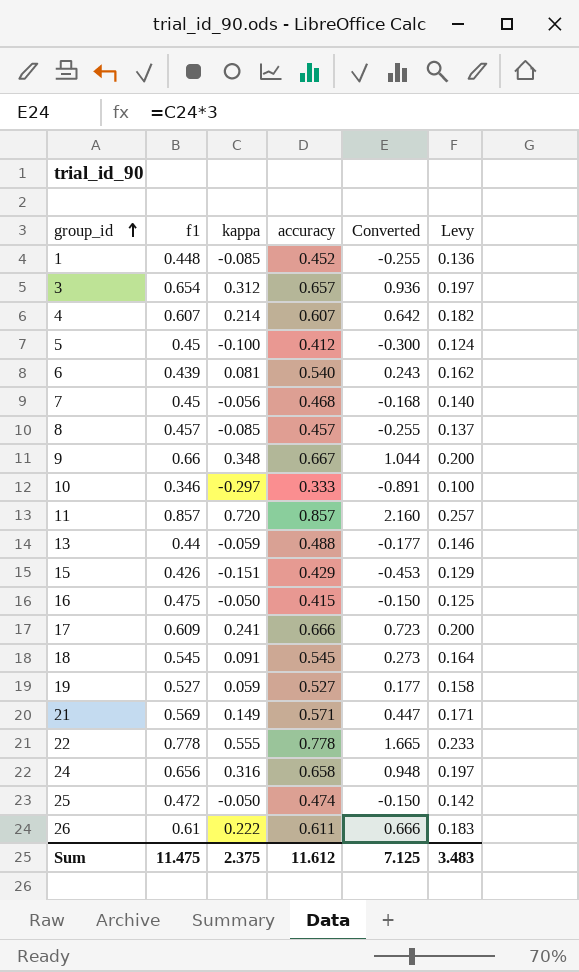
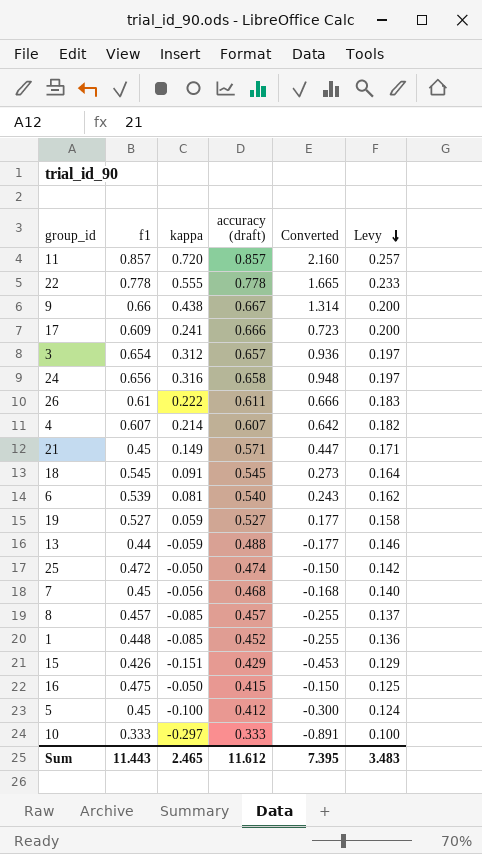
row order: group_id ascending -> Levy descending
column name: accuracy -> accuracy (draft)
9 | kappa: 0.348 -> 0.438
9 | Converted: 1.044 -> 1.314
21 | f1: 0.569 -> 0.45
6 | f1: 0.439 -> 0.539
10 | f1: 0.346 -> 0.333
Sum | f1: 11.475 -> 11.443
Sum | kappa: 2.375 -> 2.465
Sum | Converted: 7.125 -> 7.395

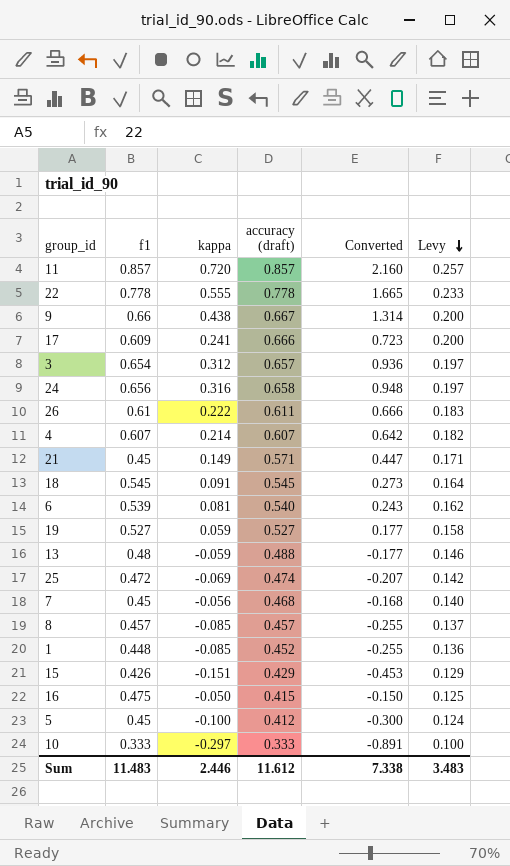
13 | f1: 0.44 -> 0.48
25 | kappa: -0.050 -> -0.069
25 | Converted: -0.150 -> -0.207
Sum | f1: 11.443 -> 11.483
Sum | kappa: 2.465 -> 2.446
Sum | Converted: 7.395 -> 7.338

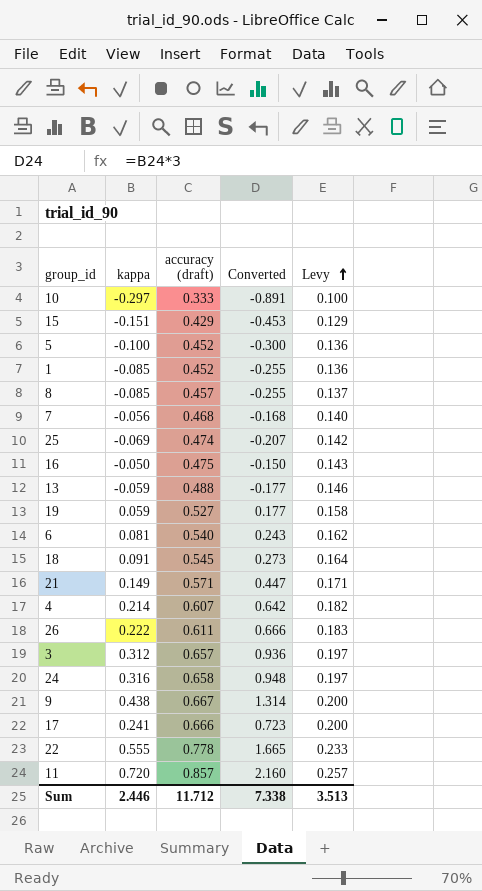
row order: Levy descending -> Levy ascending
column f1 | position: 2 -> none
5 | accuracy (draft): 0.412 -> 0.452
5 | Levy: 0.124 -> 0.136
16 | accuracy (draft): 0.415 -> 0.475
16 | Levy: 0.125 -> 0.143
Sum | accuracy (draft): 11.612 -> 11.712
Sum | Levy: 3.483 -> 3.513

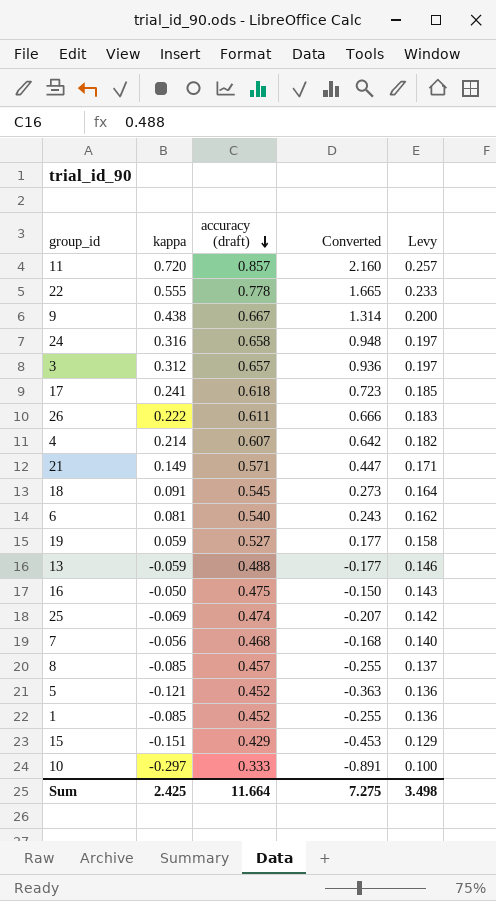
row order: Levy ascending -> accuracy (draft) descending
17 | accuracy (draft): 0.666 -> 0.618
17 | Levy: 0.200 -> 0.185
5 | kappa: -0.100 -> -0.121
5 | Converted: -0.300 -> -0.363
Sum | kappa: 2.446 -> 2.425
Sum | accuracy (draft): 11.712 -> 11.664
Sum | Converted: 7.338 -> 7.275
Sum | Levy: 3.513 -> 3.498

